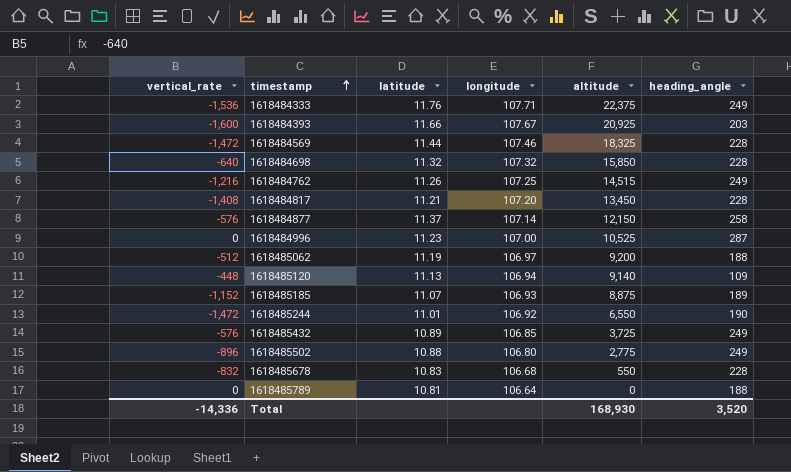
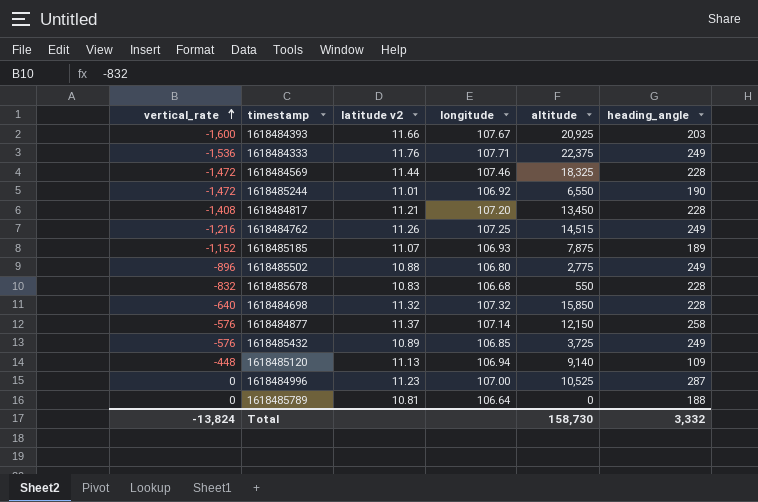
row order: timestamp ascending -> vertical_rate ascending
column name: latitude -> latitude v2
row 1618485062: -512 | 11.19 | 106.97 | 9,200 | 188 -> none
1618485185 | altitude: 8,875 -> 7,875
Total | vertical_rate: -14,336 -> -13,824
Total | altitude: 168,930 -> 158,730
Total | heading_angle: 3,520 -> 3,332

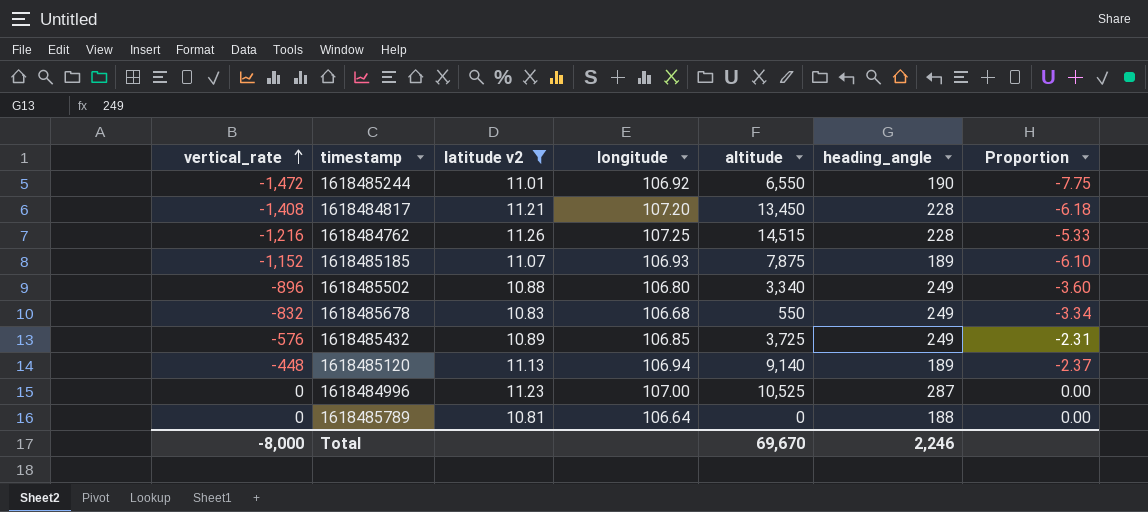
filter: none -> latitude v2 <= 11.26
column Proportion | formula: none -> [vertical_rate] / [heading_angle]
1618484762 | heading_angle: 249 -> 228
1618485502 | altitude: 2,775 -> 3,340
1618485678 | heading_angle: 228 -> 249
1618485120 | heading_angle: 109 -> 189
Total | vertical_rate: -13,824 -> -8,000
Total | altitude: 158,730 -> 69,670
Total | heading_angle: 3,332 -> 2,246

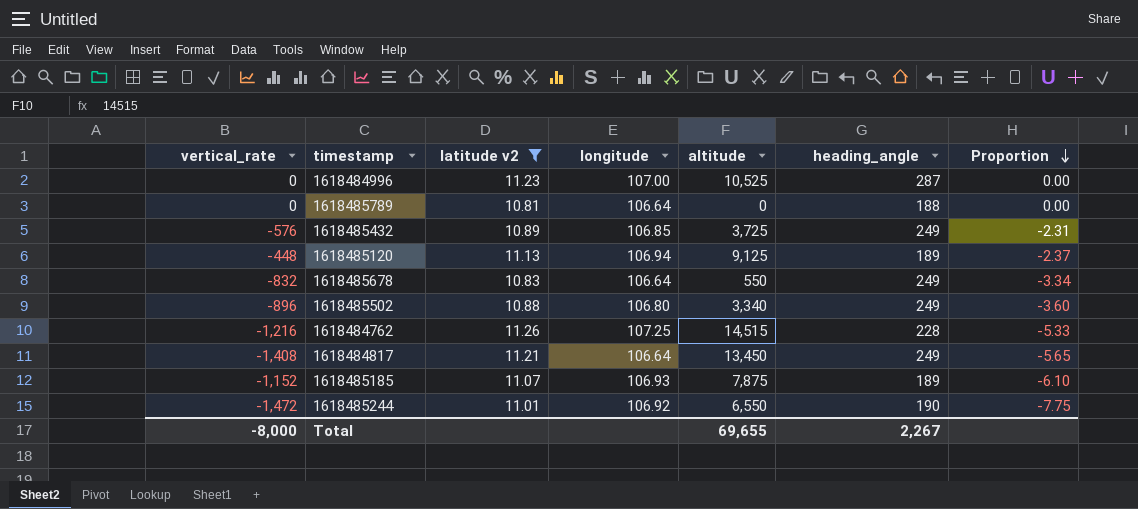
row order: vertical_rate ascending -> Proportion descending
1618485120 | altitude: 9,140 -> 9,125
1618485678 | longitude: 106.68 -> 106.64
1618484817 | longitude: 107.20 -> 106.64
1618484817 | heading_angle: 228 -> 249
1618484817 | Proportion: -6.18 -> -5.65
Total | altitude: 69,670 -> 69,655
Total | heading_angle: 2,246 -> 2,267

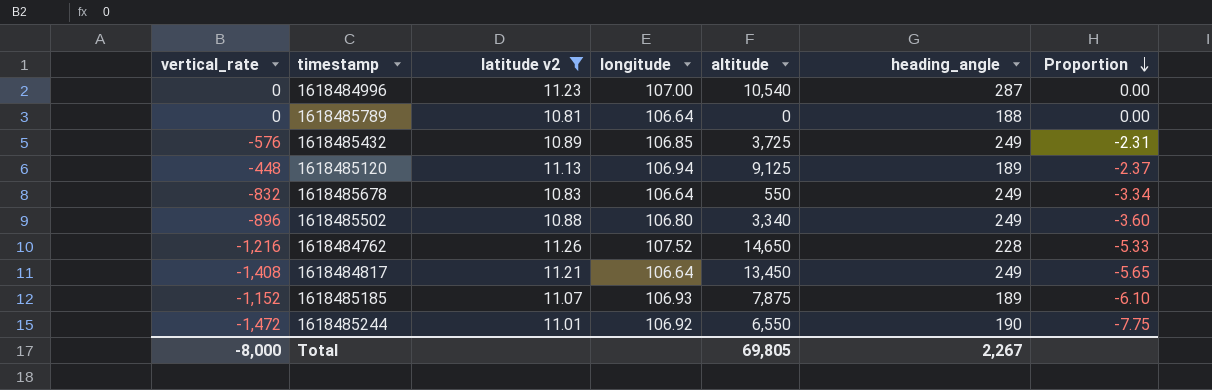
1618484996 | altitude: 10,525 -> 10,540
1618484762 | longitude: 107.25 -> 107.52
1618484762 | altitude: 14,515 -> 14,650
Total | altitude: 69,655 -> 69,805

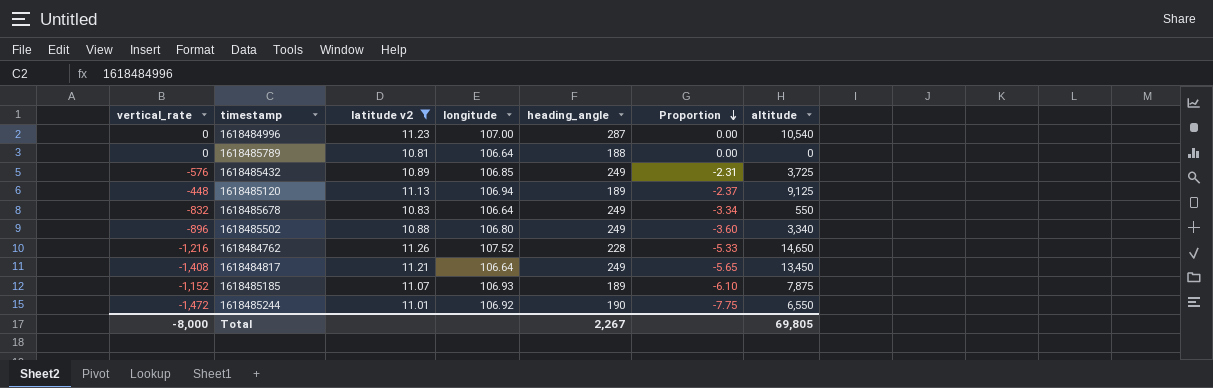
column altitude | position: 5 -> 7

